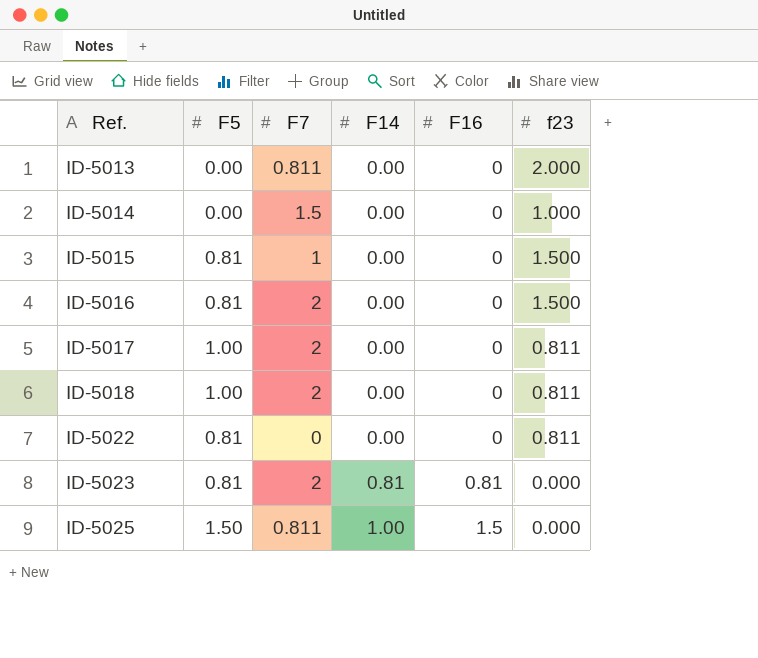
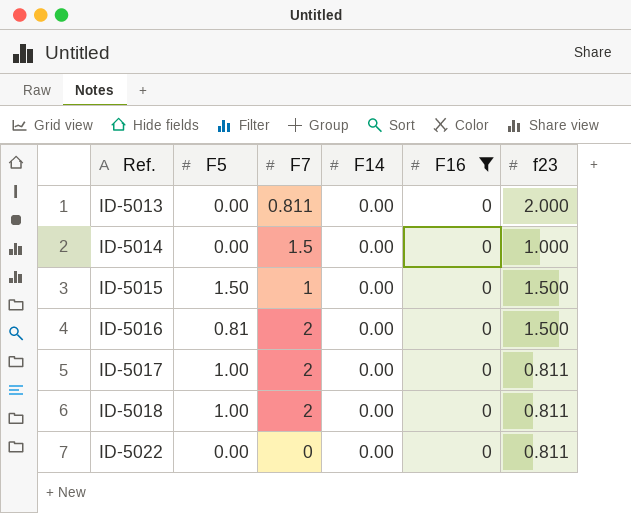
filter: none -> F16 = 0
ID-5015 | F5: 0.81 -> 1.50
ID-5022 | F5: 0.81 -> 0.00

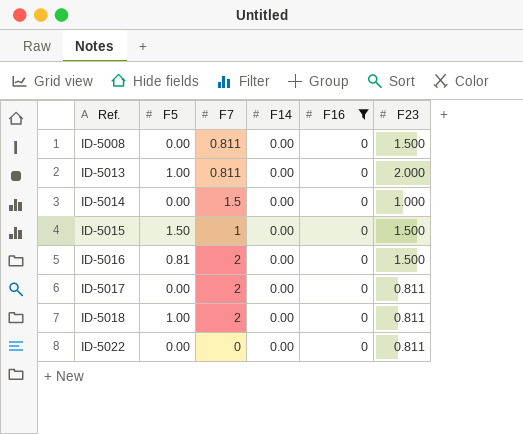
column name: f23 -> F23
row ID-5008: none -> 0.00 | 0.811 | 0.00 | 0 | 1.500
ID-5013 | F5: 0.00 -> 1.00
ID-5017 | F5: 1.00 -> 0.00

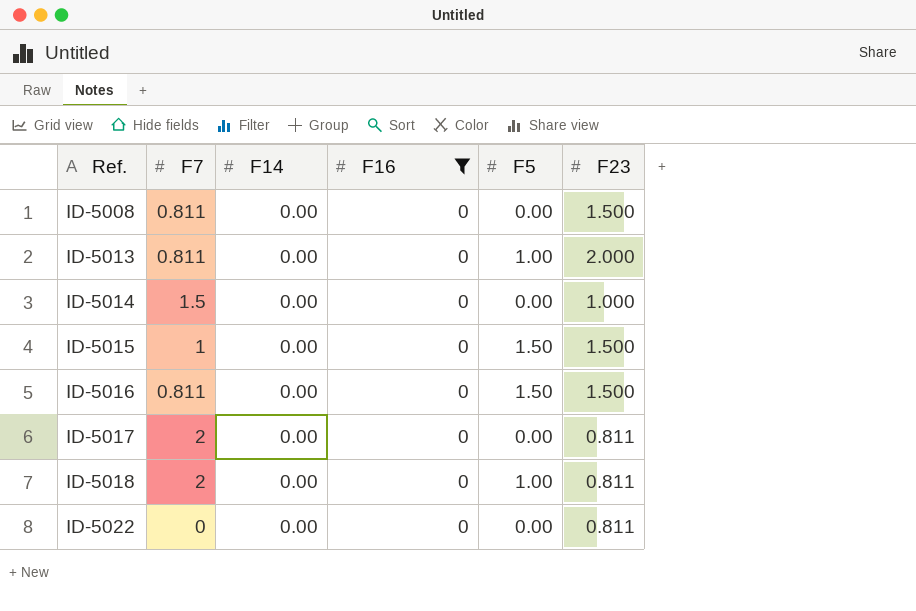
column F5 | position: 2 -> 5
ID-5016 | F7: 2 -> 0.811
ID-5016 | F5: 0.81 -> 1.50

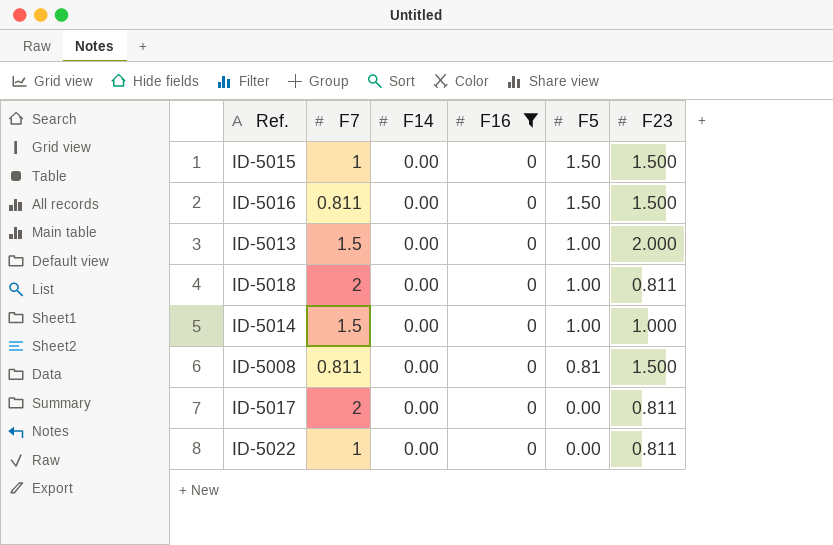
row order: Ref. ascending -> F5 descending
ID-5013 | F7: 0.811 -> 1.5
ID-5014 | F5: 0.00 -> 1.00
ID-5008 | F5: 0.00 -> 0.81
ID-5022 | F7: 0 -> 1

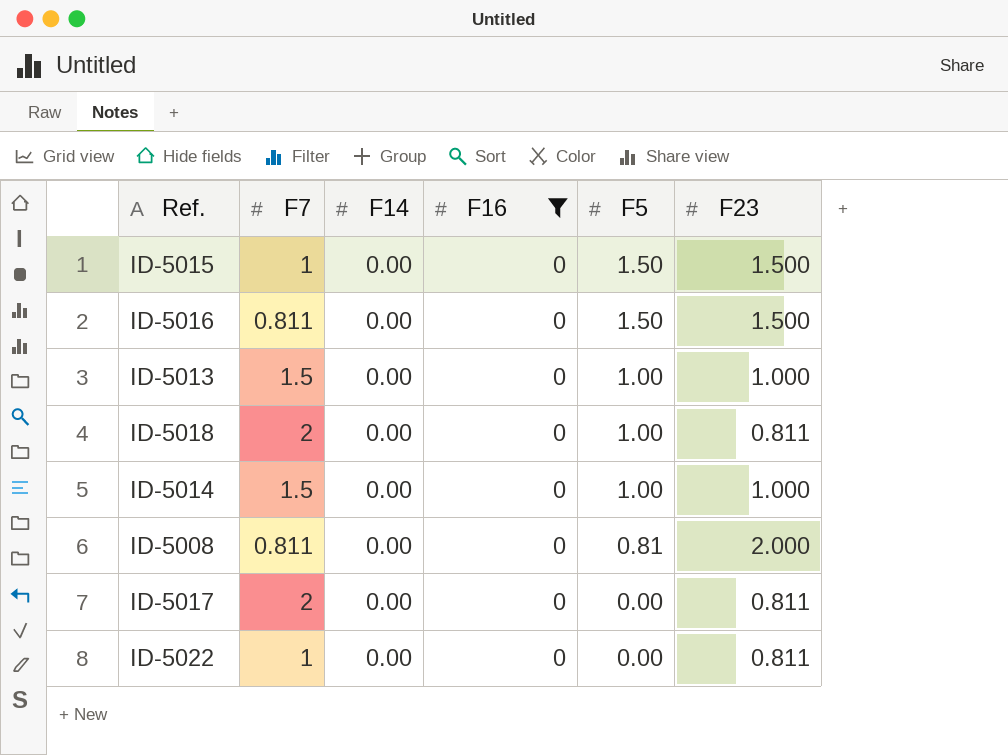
ID-5013 | F23: 2.000 -> 1.000
ID-5008 | F23: 1.500 -> 2.000

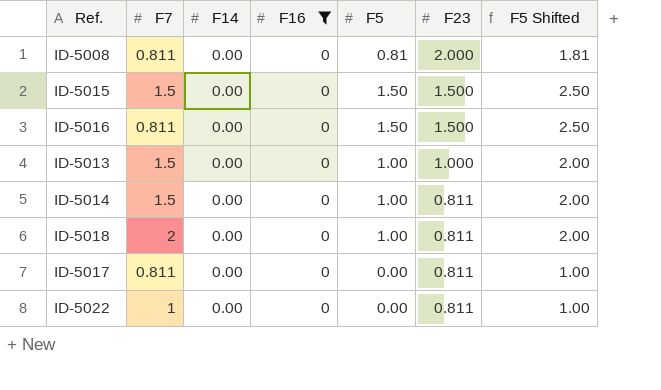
row order: F5 descending -> F23 descending
column F5 Shifted | formula: none -> [F5] + 1
ID-5015 | F7: 1 -> 1.5
ID-5014 | F23: 1.000 -> 0.811
ID-5017 | F7: 2 -> 0.811

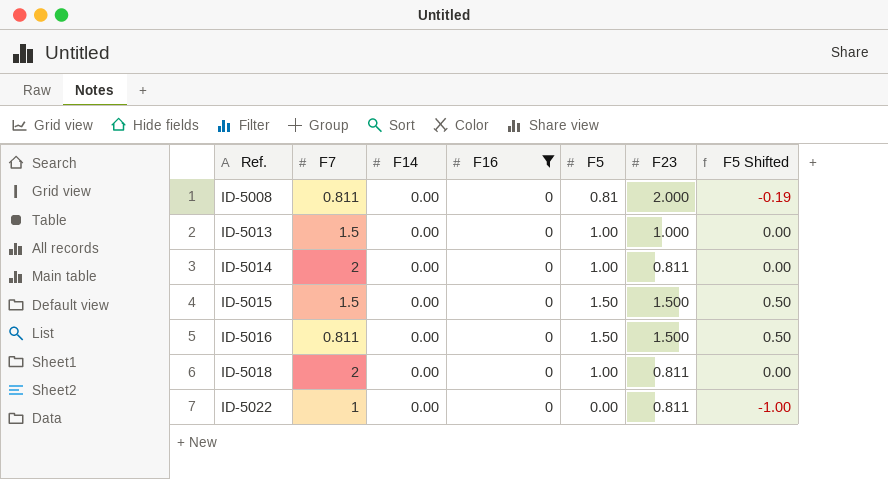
row order: F23 descending -> Ref. ascending
column F5 Shifted | formula: [F5] + 1 -> [F5] - 1
row ID-5017: 0.811 | 0.00 | 0 | 0.00 | 0.811 | 1.00 -> none
ID-5014 | F7: 1.5 -> 2

